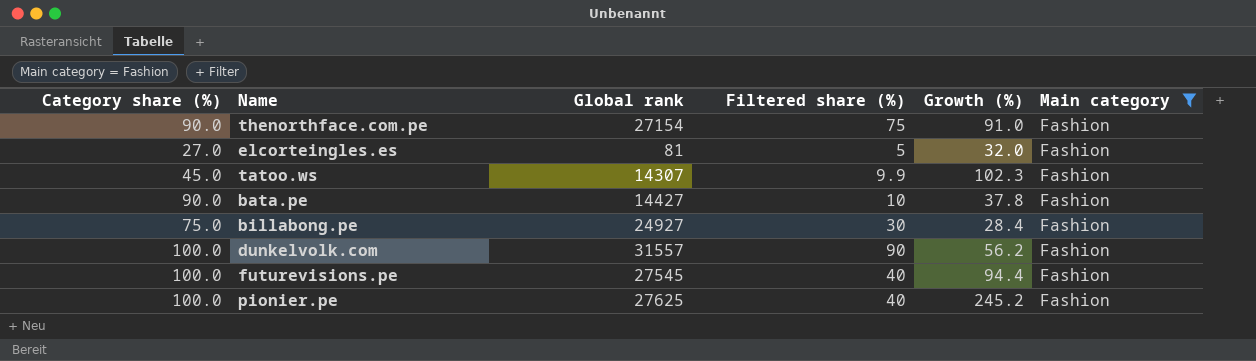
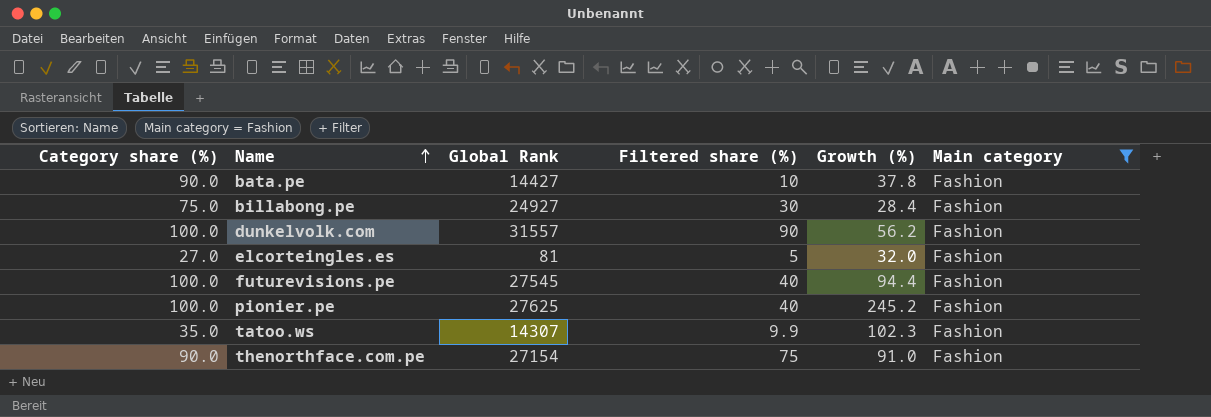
row order: none -> Name ascending
column name: Global rank -> Global Rank
tatoo.ws | Category share (%): 45.0 -> 35.0

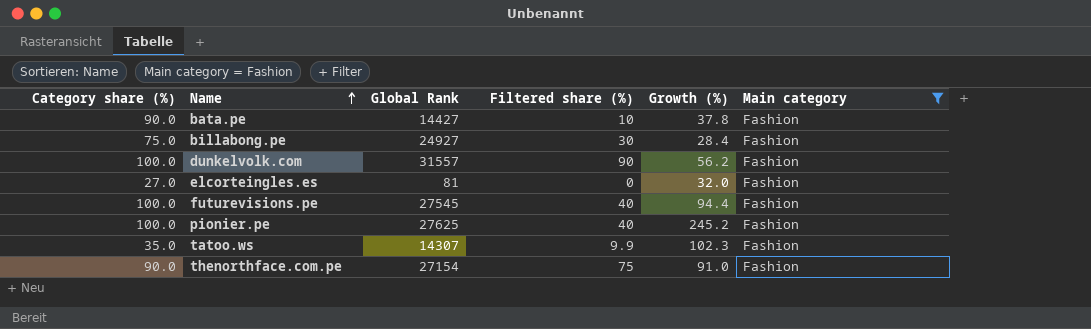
elcorteingles.es | Filtered share (%): 5 -> 0

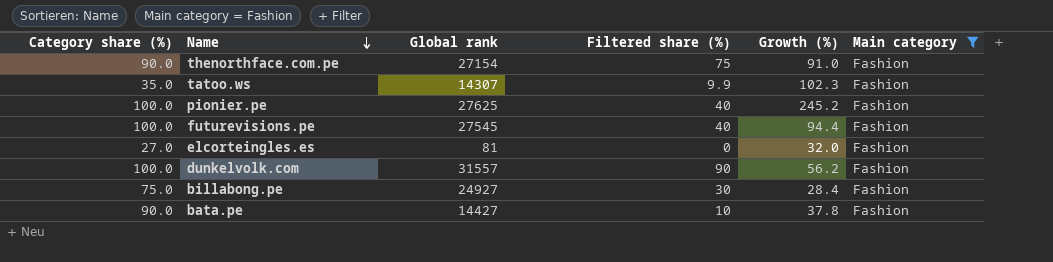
row order: Name ascending -> Name descending
column name: Global Rank -> Global rank

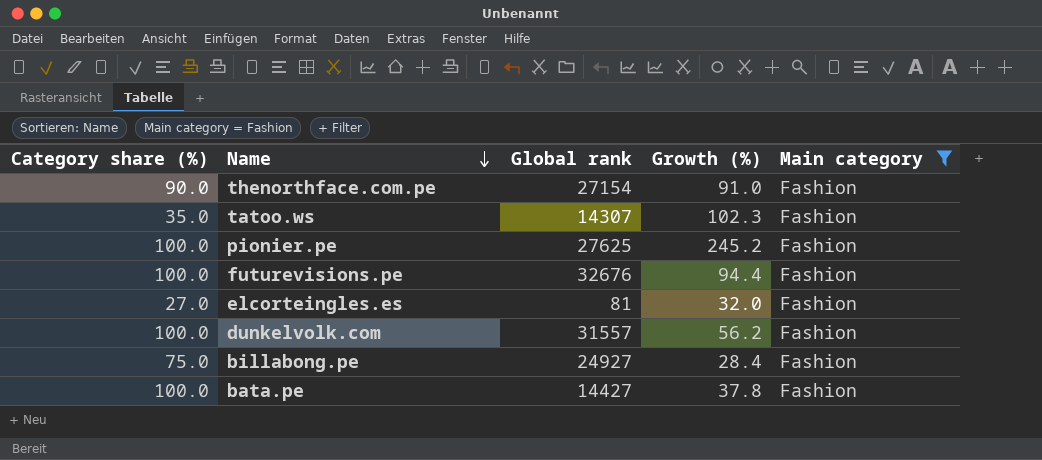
column Filtered share (%) | position: 4 -> none
futurevisions.pe | Global rank: 27545 -> 32676
bata.pe | Category share (%): 90.0 -> 100.0

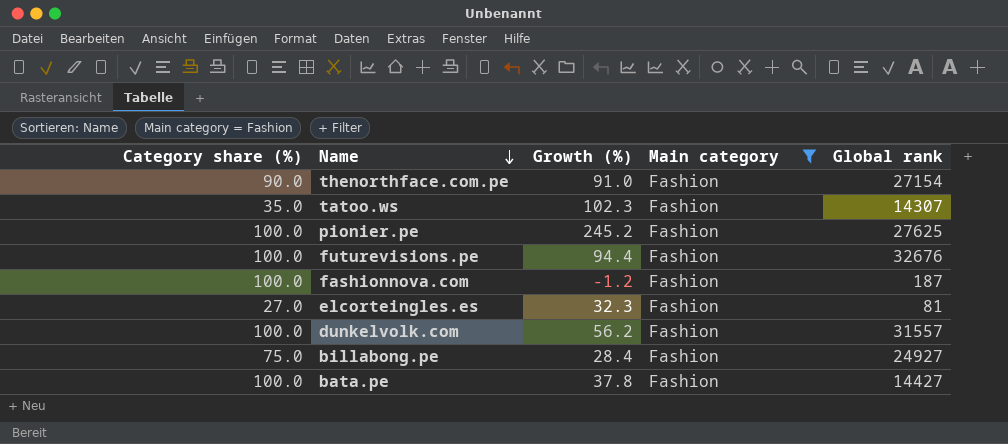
column Global rank | position: 3 -> 5
row fashionnova.com: none -> 100.0 | -1.2 | Fashion | 187
elcorteingles.es | Growth (%): 32.0 -> 32.3

